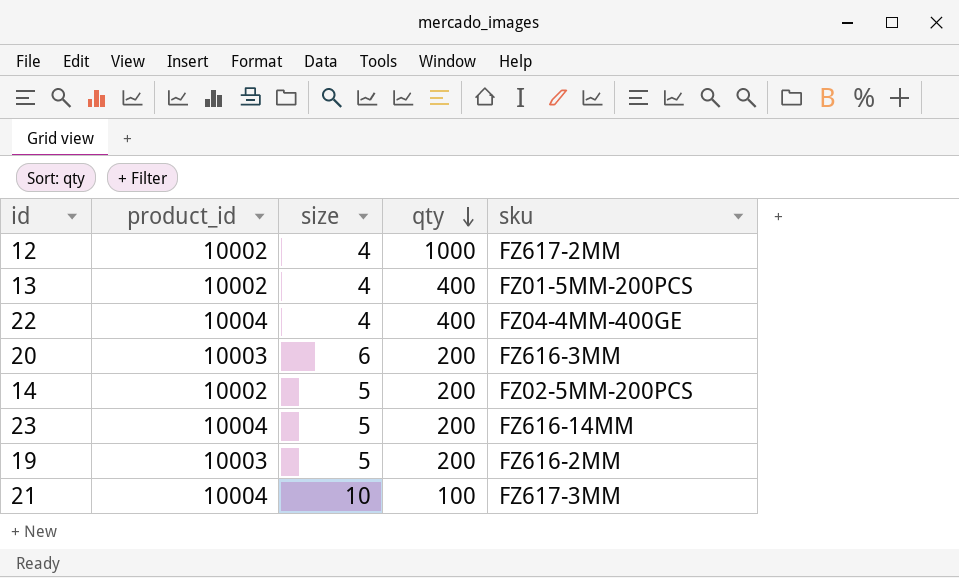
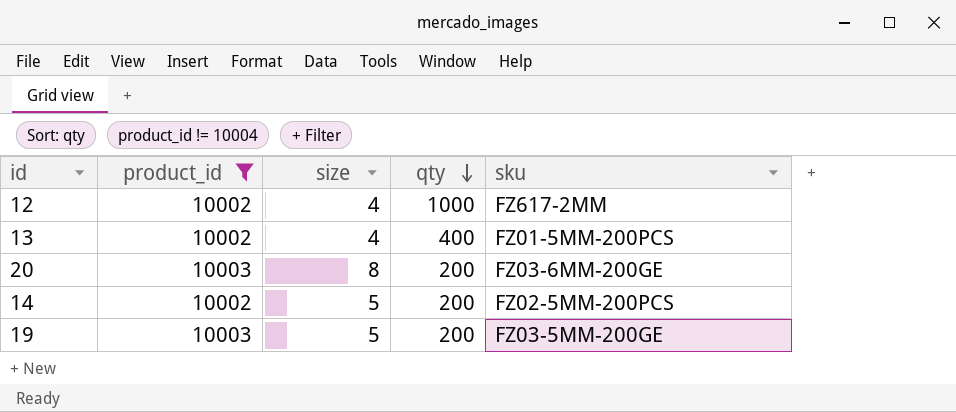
filter: none -> product_id != 10004
20 | size: 6 -> 8
20 | sku: FZ616-3MM -> FZ03-6MM-200GE
19 | sku: FZ616-2MM -> FZ03-5MM-200GE

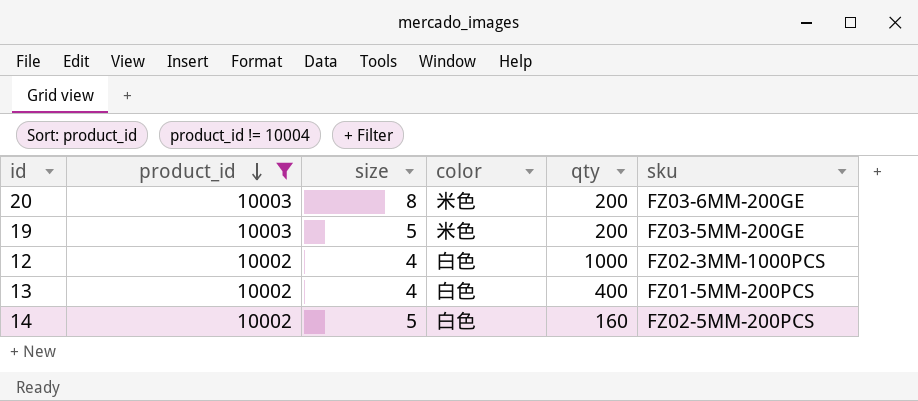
row order: qty descending -> product_id descending
column color | position: none -> 4
12 | sku: FZ617-2MM -> FZ02-3MM-1000PCS
14 | qty: 200 -> 160

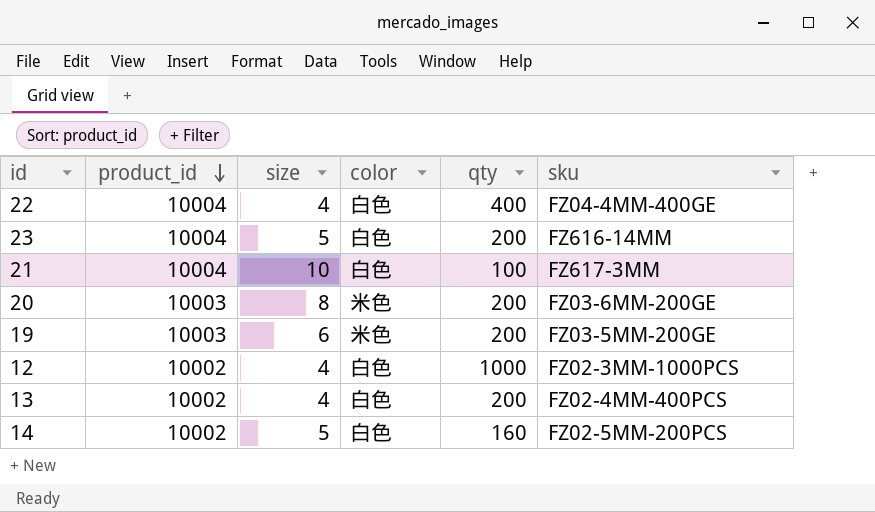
filter: product_id != 10004 -> none
19 | size: 5 -> 6
13 | qty: 400 -> 200
13 | sku: FZ01-5MM-200PCS -> FZ02-4MM-400PCS

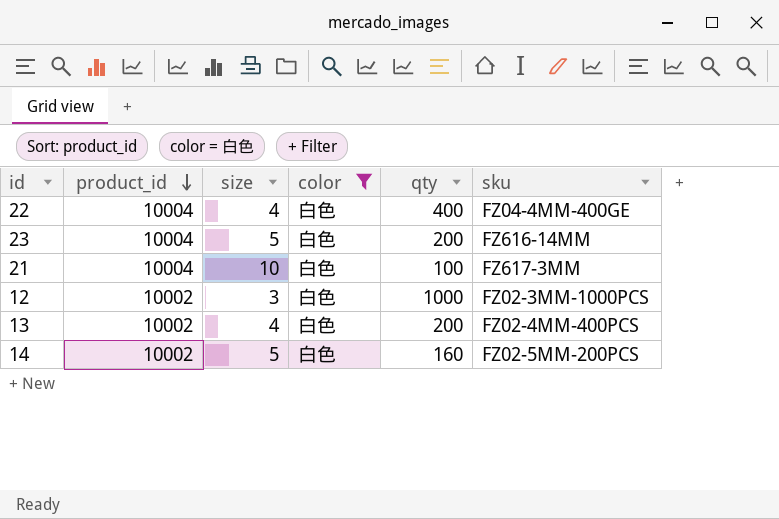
filter: none -> color = 白色
12 | size: 4 -> 3

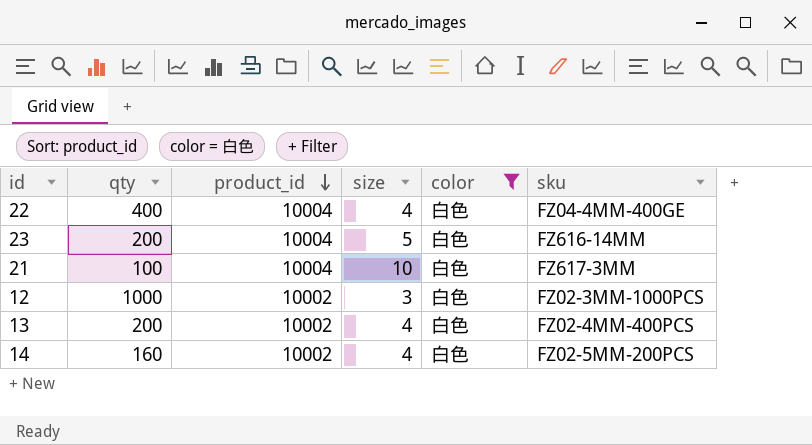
column qty | position: 5 -> 2
14 | size: 5 -> 4

